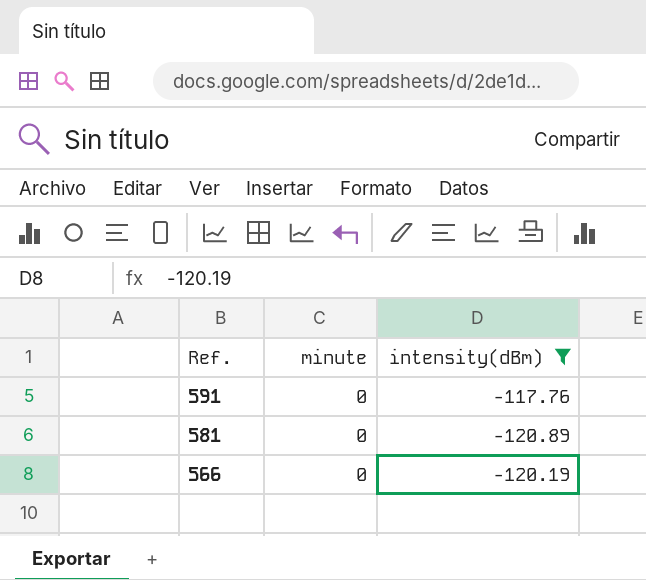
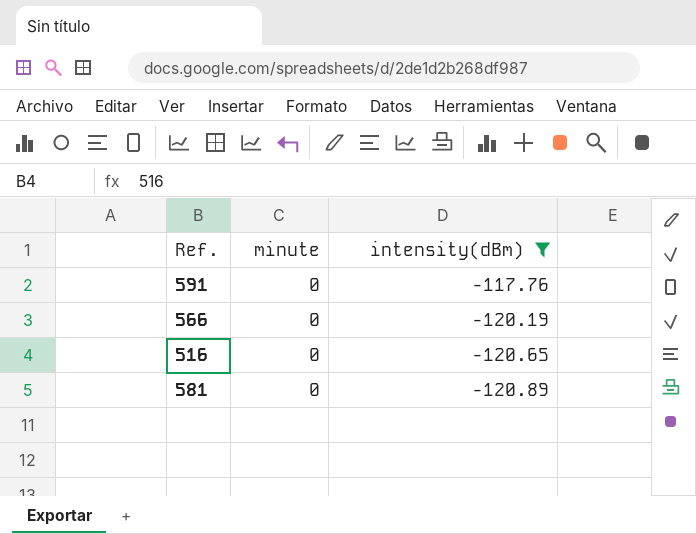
row order: Ref. descending -> intensity(dBm) descending
row 516: none -> 0 | -120.65

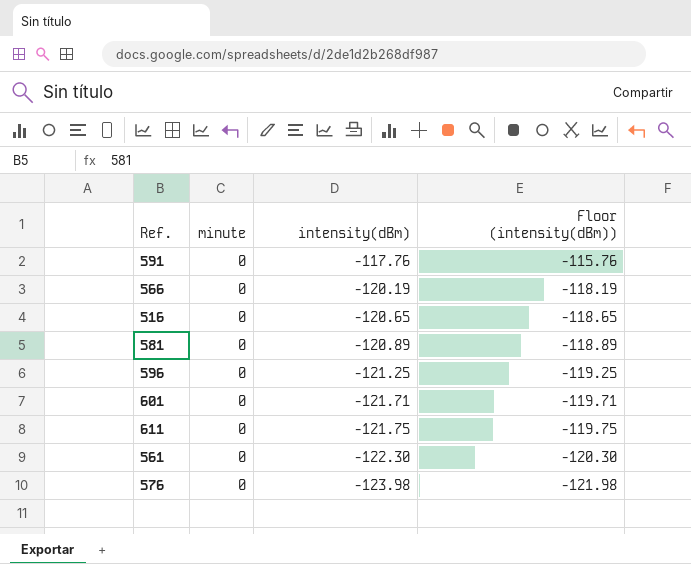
filter: intensity(dBm) >= -120.89 -> none
column Floor (intensity(dBm)) | formula: none -> [intensity(dBm)] + 2

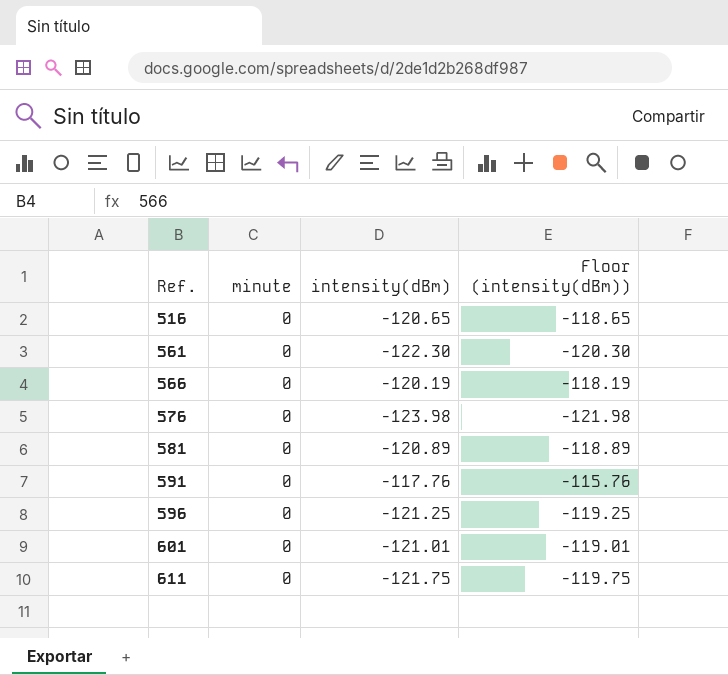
row order: intensity(dBm) descending -> Ref. ascending
601 | intensity(dBm): -121.71 -> -121.01
601 | Floor (intensity(dBm)): -119.71 -> -119.01

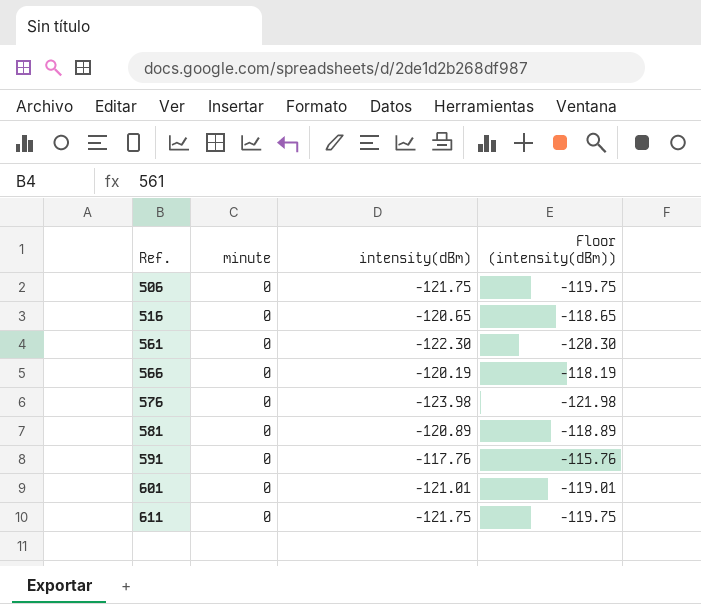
row 596: 0 | -121.25 | -119.25 -> none
row 506: none -> 0 | -121.75 | -119.75

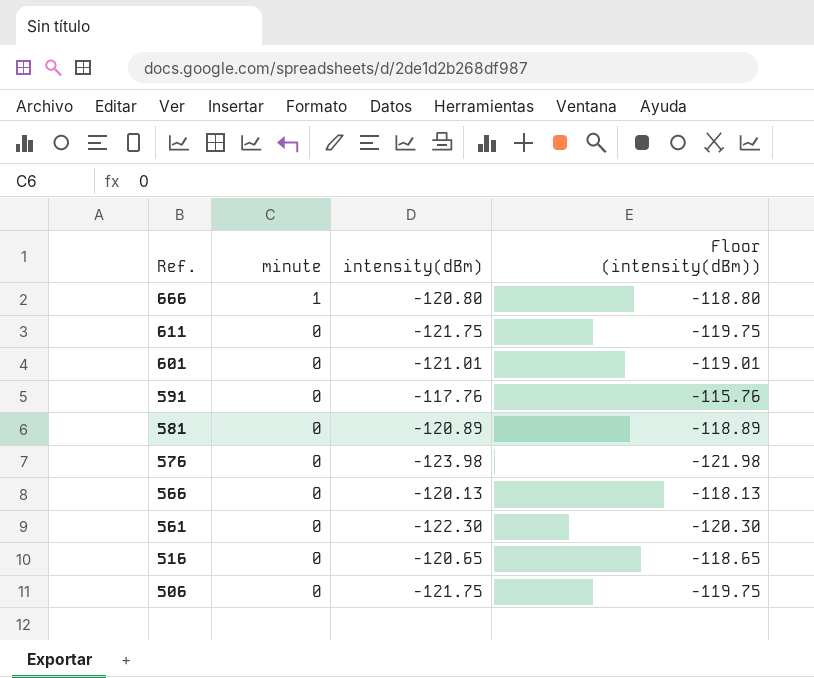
row order: Ref. ascending -> Ref. descending
row 666: none -> 1 | -120.80 | -118.80
566 | intensity(dBm): -120.19 -> -120.13
566 | Floor (intensity(dBm)): -118.19 -> -118.13

